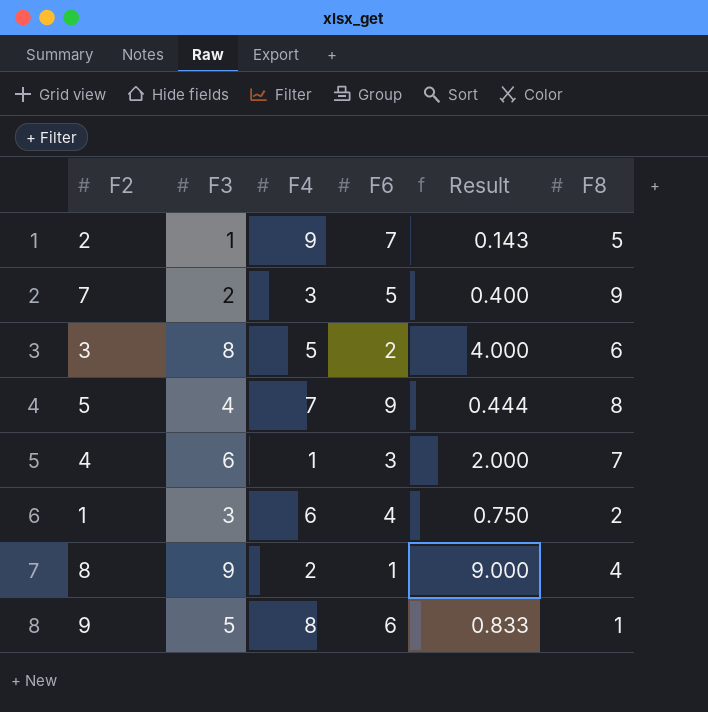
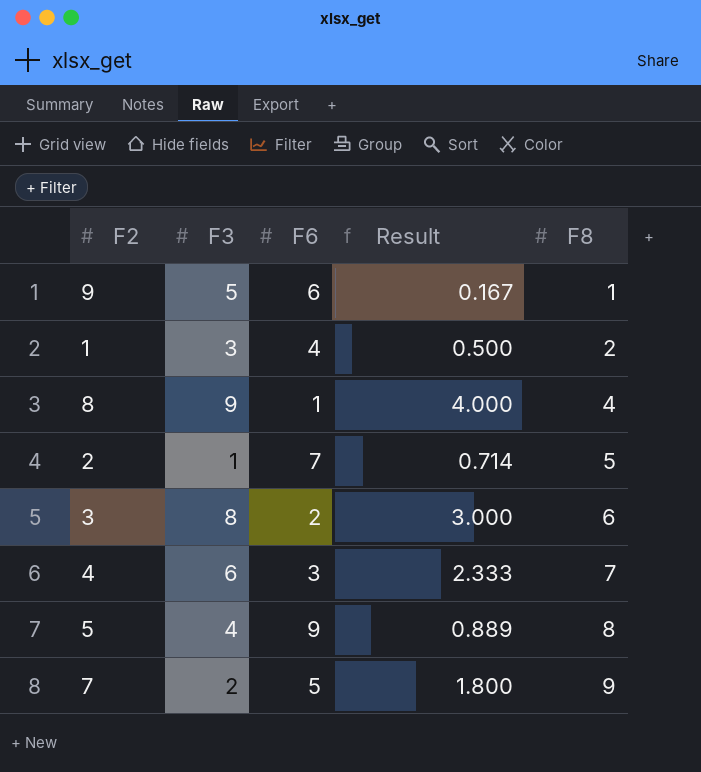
row order: none -> F8 ascending
column F4 | position: 3 -> none
column Result | formula: [F3] / [F6] -> [F8] / [F6]

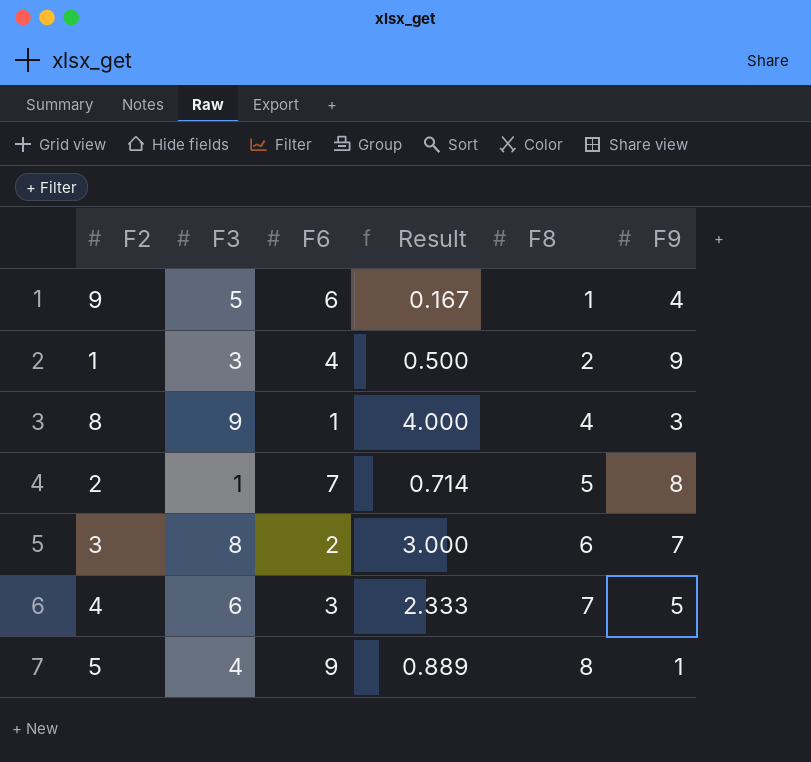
column F9 | position: none -> 6
row 7: 2 | 5 | 1.800 | 9 -> none

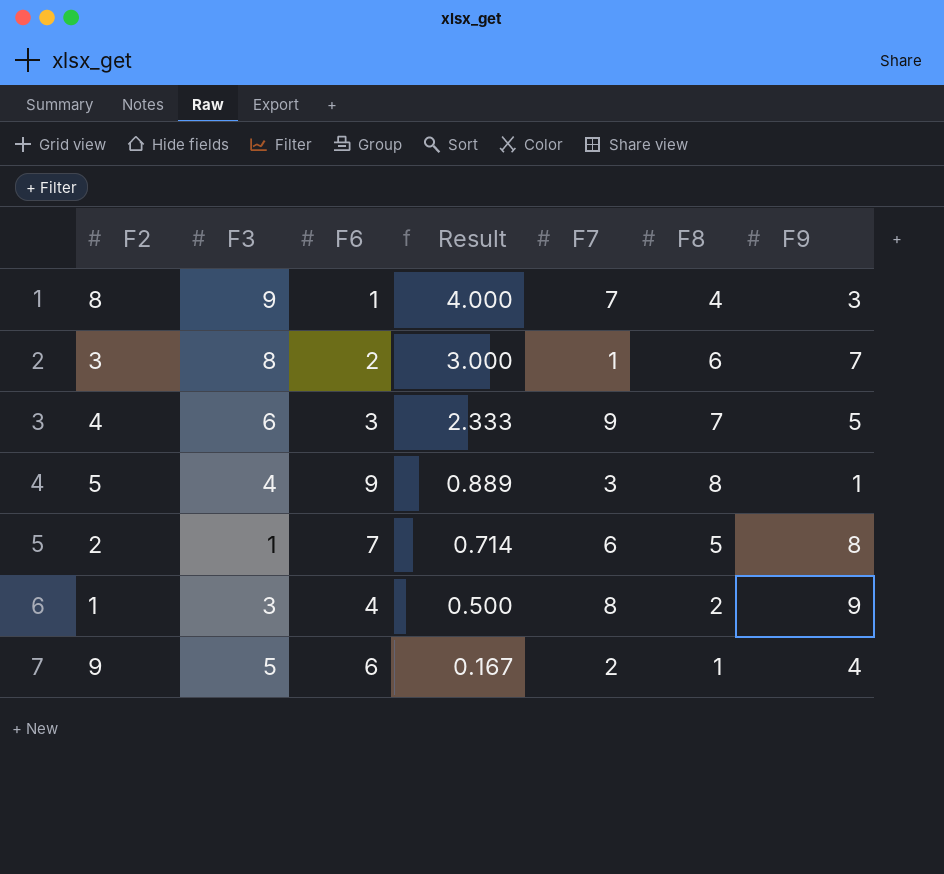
row order: F8 ascending -> Result descending
column F7 | position: none -> 5

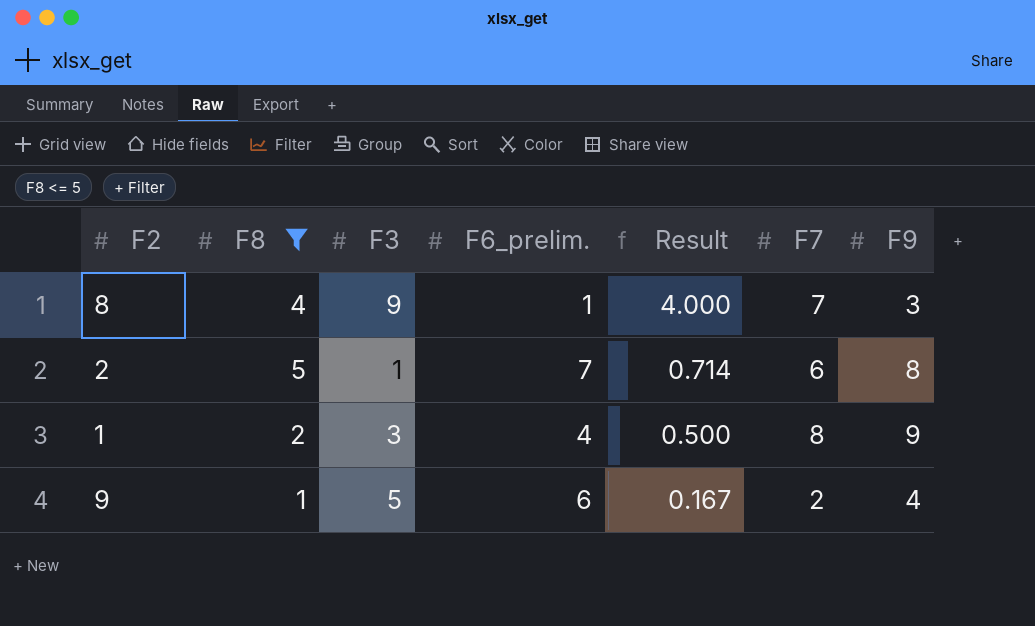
filter: none -> F8 <= 5
column F8 | position: 6 -> 2
column name: F6 -> F6_prelim.

